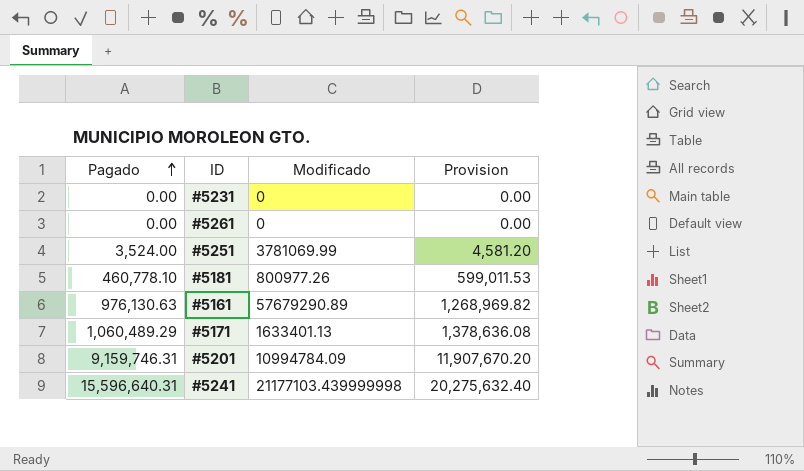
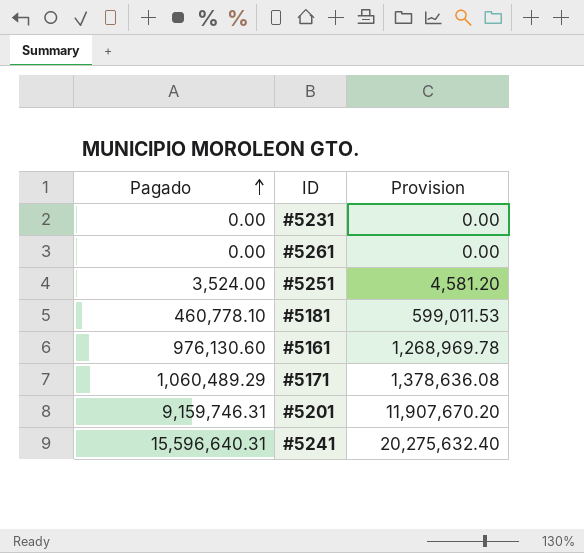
column Modificado | position: 3 -> none
#5161 | Pagado: 976,130.63 -> 976,130.60
#5161 | Provision: 1,268,969.82 -> 1,268,969.78

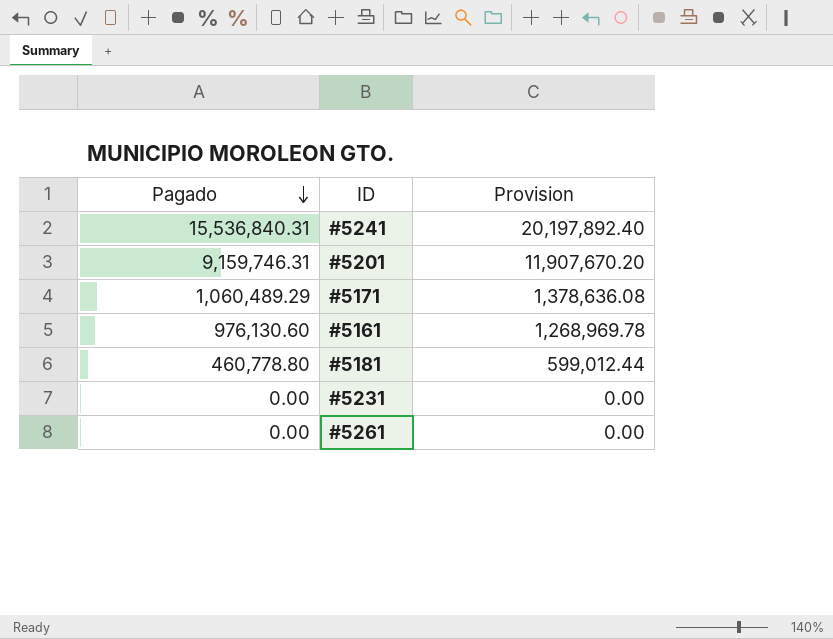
row order: Pagado ascending -> Pagado descending
row #5251: 3,524.00 | 4,581.20 -> none
#5241 | Pagado: 15,596,640.31 -> 15,536,840.31
#5241 | Provision: 20,275,632.40 -> 20,197,892.40
#5181 | Pagado: 460,778.10 -> 460,778.80
#5181 | Provision: 599,011.53 -> 599,012.44

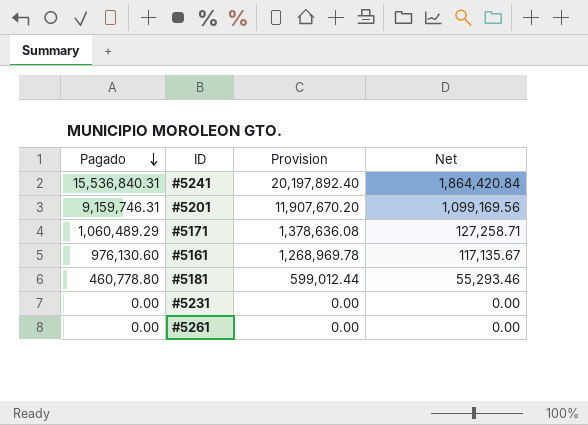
column Net | formula: none -> [Pagado] * 0.12

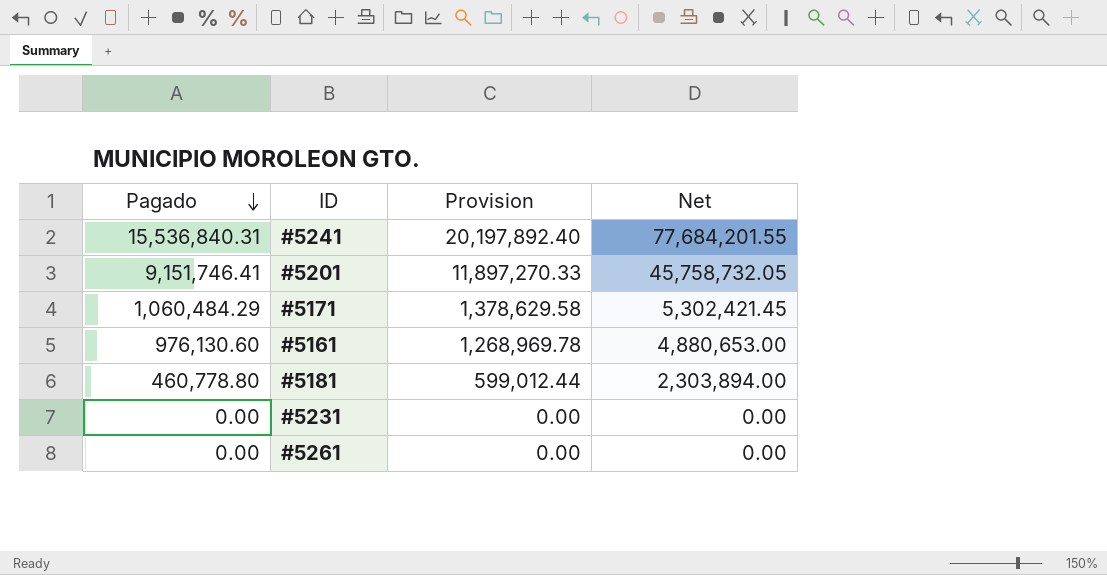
column Net | formula: [Pagado] * 0.12 -> [Pagado] * 5
#5201 | Pagado: 9,159,746.31 -> 9,151,746.41
#5201 | Provision: 11,907,670.20 -> 11,897,270.33
#5171 | Pagado: 1,060,489.29 -> 1,060,484.29
#5171 | Provision: 1,378,636.08 -> 1,378,629.58

